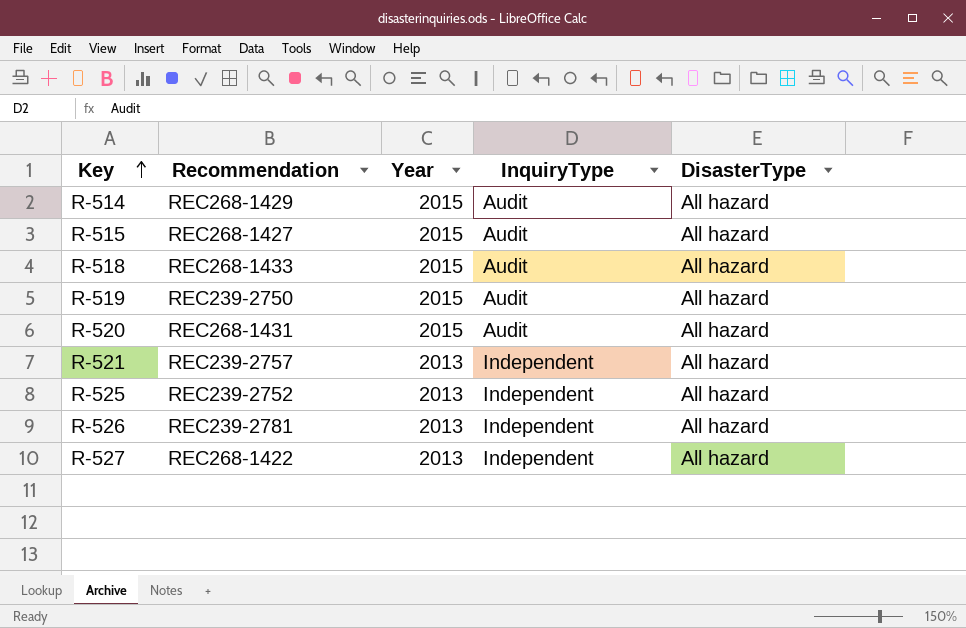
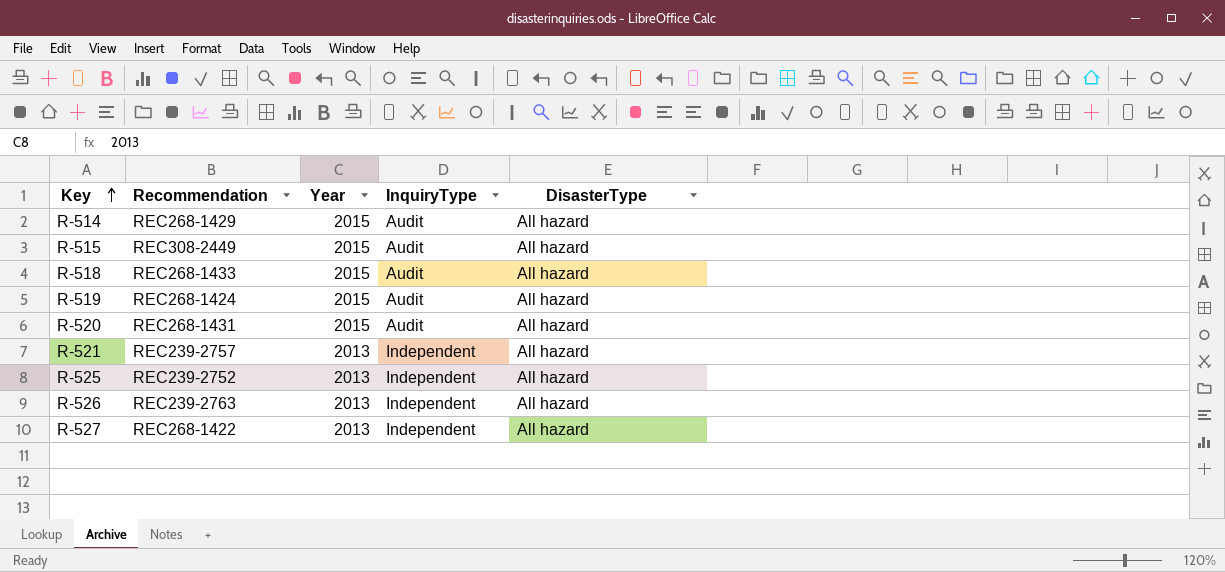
R-515 | Recommendation: REC268-1427 -> REC308-2449
R-519 | Recommendation: REC239-2750 -> REC268-1424
R-526 | Recommendation: REC239-2781 -> REC239-2763

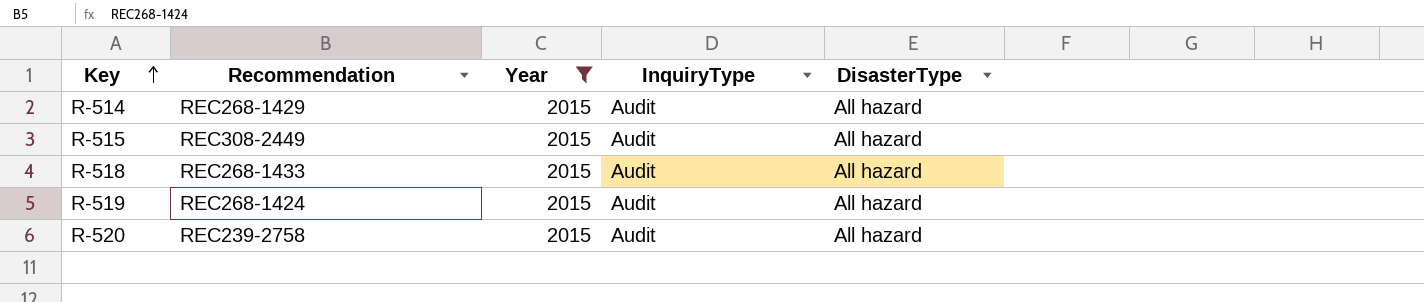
filter: none -> Year = 2015
R-520 | Recommendation: REC268-1431 -> REC239-2758

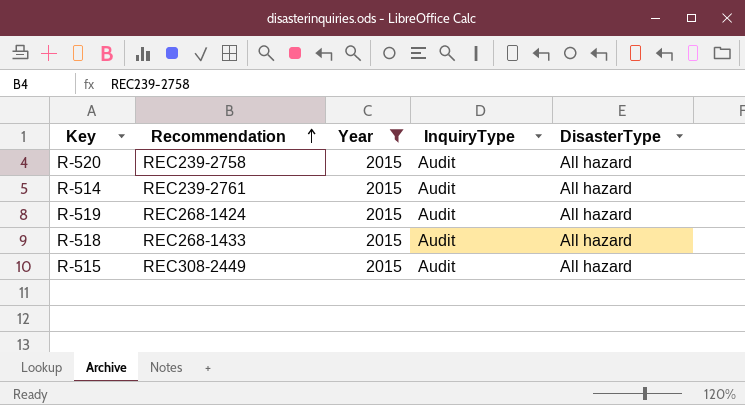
row order: Key ascending -> Recommendation ascending
R-514 | Recommendation: REC268-1429 -> REC239-2761

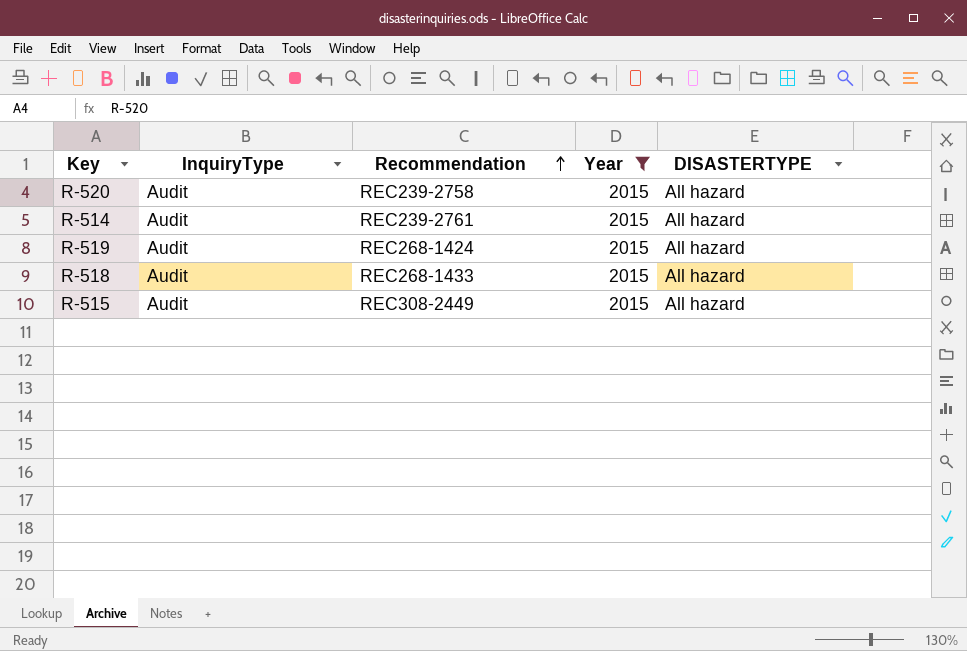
column InquiryType | position: 4 -> 2
column name: DisasterType -> DISASTERTYPE

